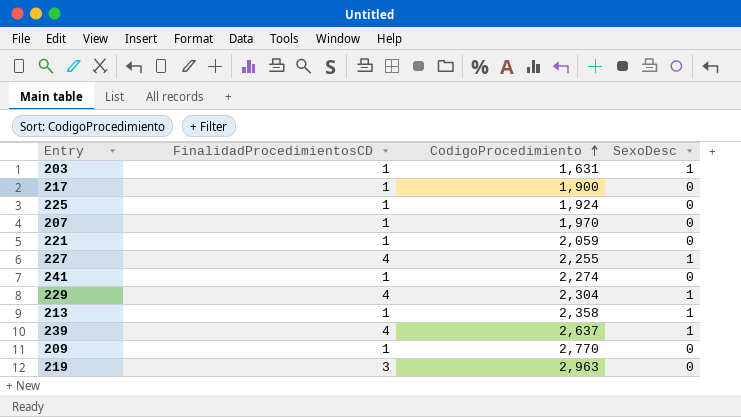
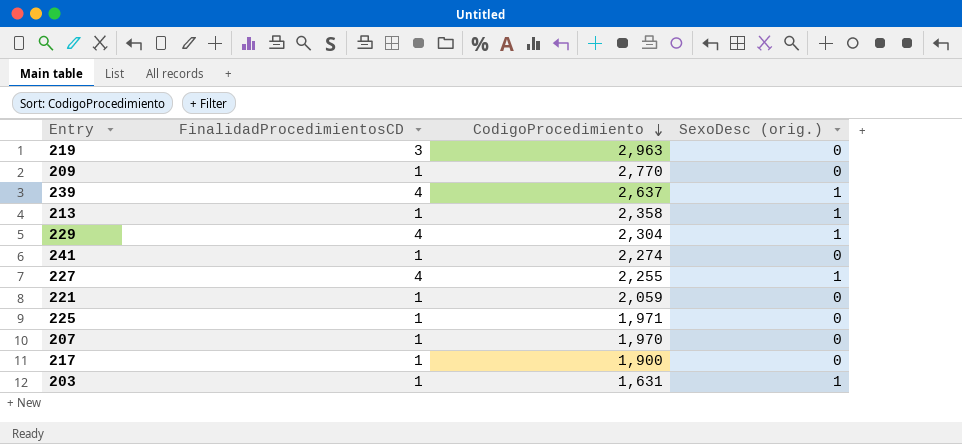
row order: CodigoProcedimiento ascending -> CodigoProcedimiento descending
column name: SexoDesc -> SexoDesc (orig.)
225 | CodigoProcedimiento: 1,924 -> 1,971

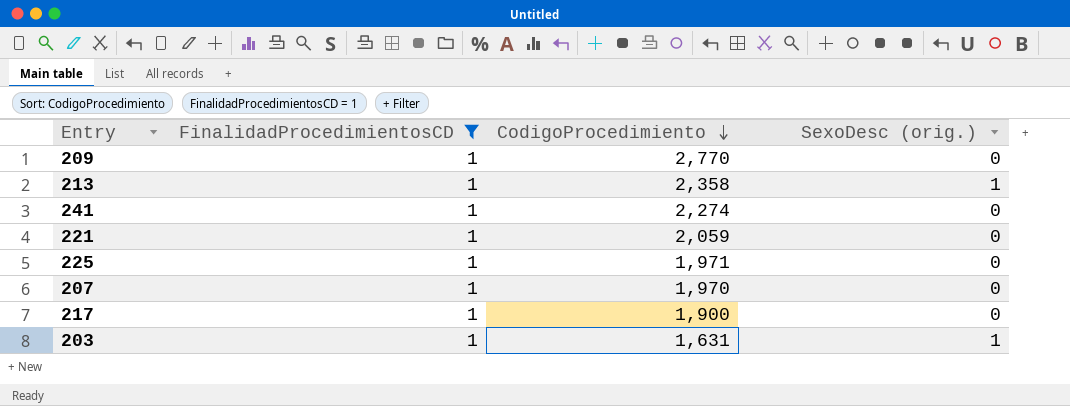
filter: none -> FinalidadProcedimientosCD = 1

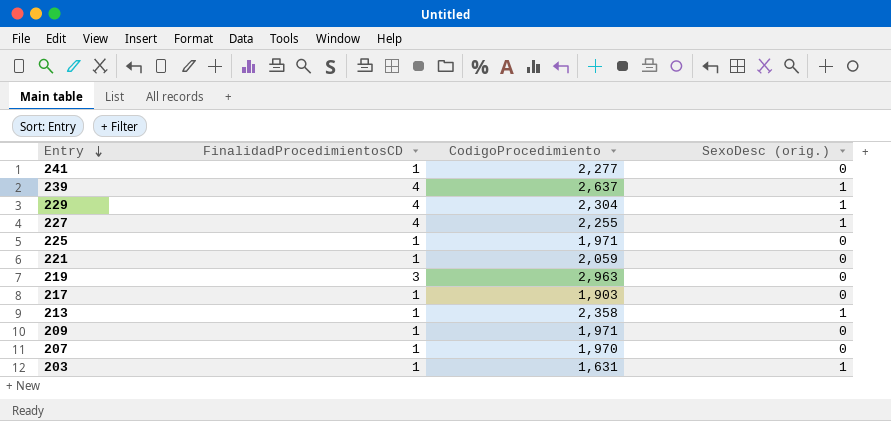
filter: FinalidadProcedimientosCD = 1 -> none
row order: CodigoProcedimiento descending -> Entry descending
241 | CodigoProcedimiento: 2,274 -> 2,277
217 | CodigoProcedimiento: 1,900 -> 1,903
209 | CodigoProcedimiento: 2,770 -> 1,971

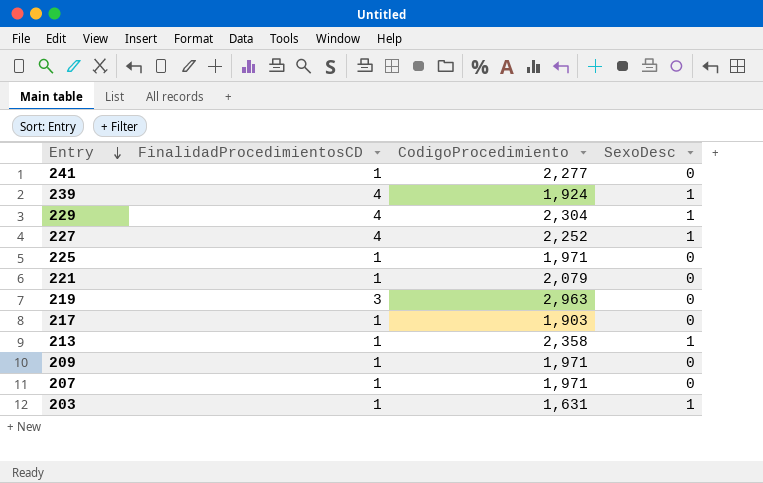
column name: SexoDesc (orig.) -> SexoDesc
239 | CodigoProcedimiento: 2,637 -> 1,924
227 | CodigoProcedimiento: 2,255 -> 2,252
221 | CodigoProcedimiento: 2,059 -> 2,079
207 | CodigoProcedimiento: 1,970 -> 1,971

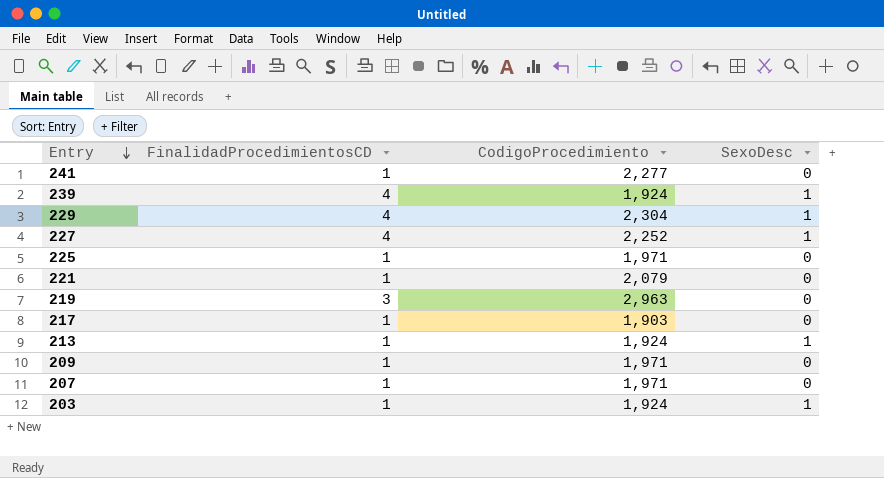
213 | CodigoProcedimiento: 2,358 -> 1,924
203 | CodigoProcedimiento: 1,631 -> 1,924

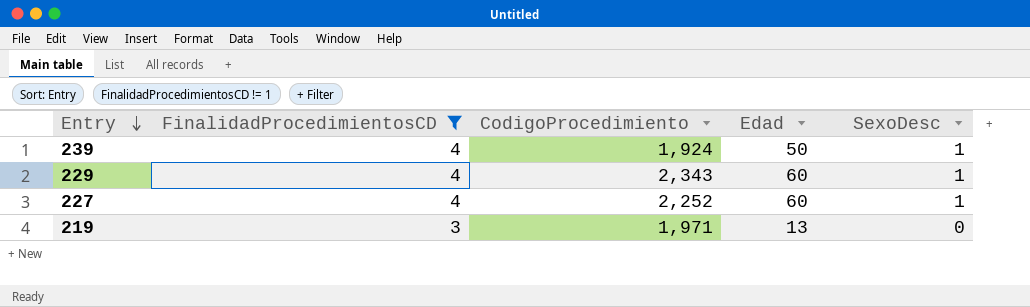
filter: none -> FinalidadProcedimientosCD != 1
column Edad | position: none -> 4
229 | CodigoProcedimiento: 2,304 -> 2,343
219 | CodigoProcedimiento: 2,963 -> 1,971

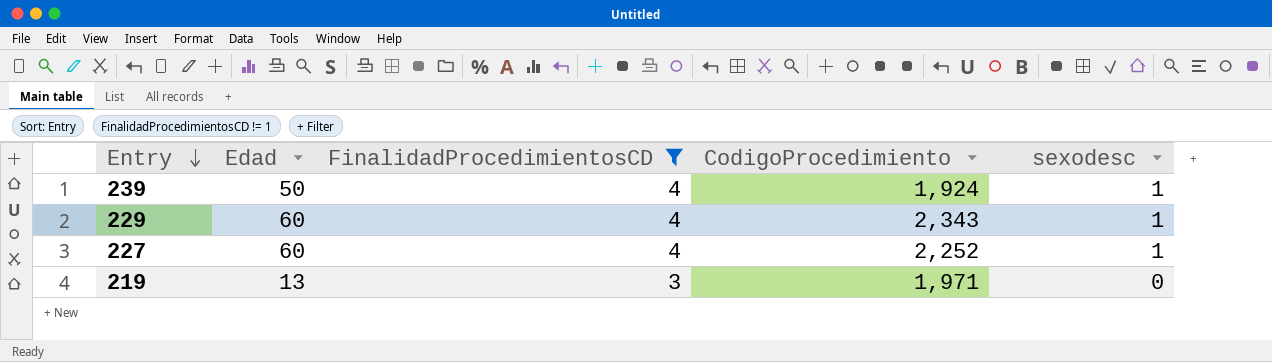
column Edad | position: 4 -> 2
column name: SexoDesc -> sexodesc

